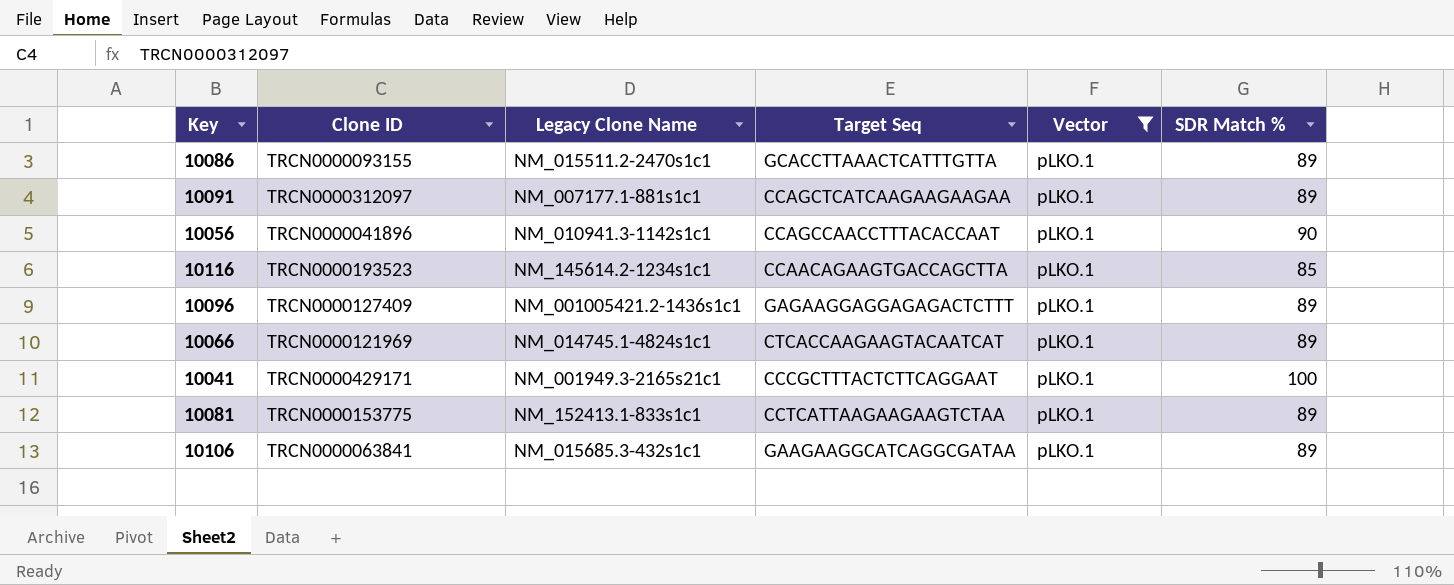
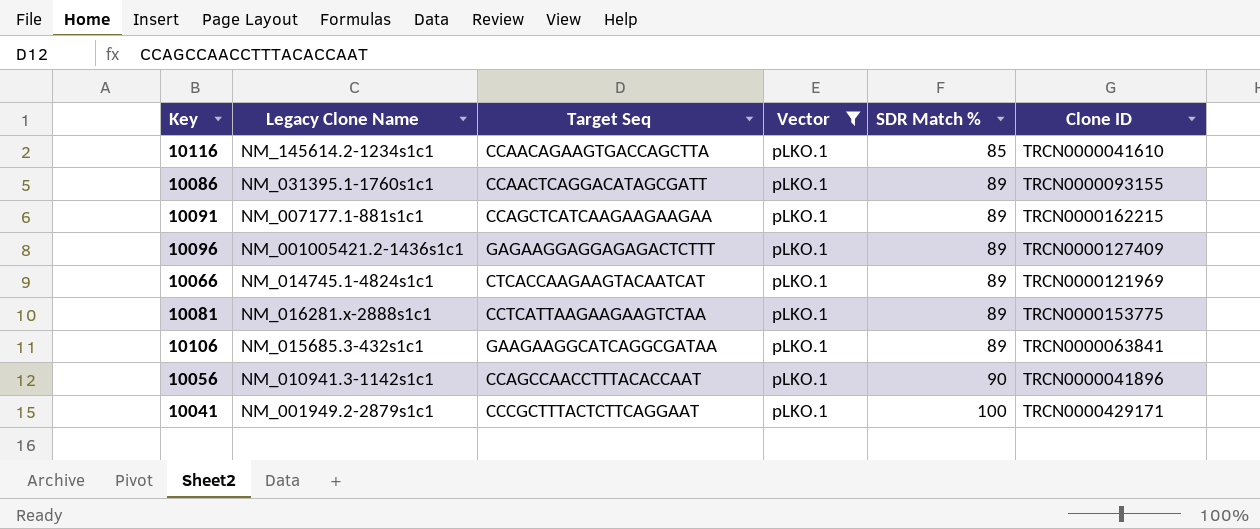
row order: none -> SDR Match % ascending
column Clone ID | position: 2 -> 6
10116 | Clone ID: TRCN0000193523 -> TRCN0000041610
10086 | Legacy Clone Name: NM_015511.2-2470s1c1 -> NM_031395.1-1760s1c1
10086 | Target Seq: GCACCTTAAACTCATTTGTTA -> CCAACTCAGGACATAGCGATT
10091 | Clone ID: TRCN0000312097 -> TRCN0000162215
10081 | Legacy Clone Name: NM_152413.1-833s1c1 -> NM_016281.x-2888s1c1
10041 | Legacy Clone Name: NM_001949.3-2165s21c1 -> NM_001949.2-2879s1c1

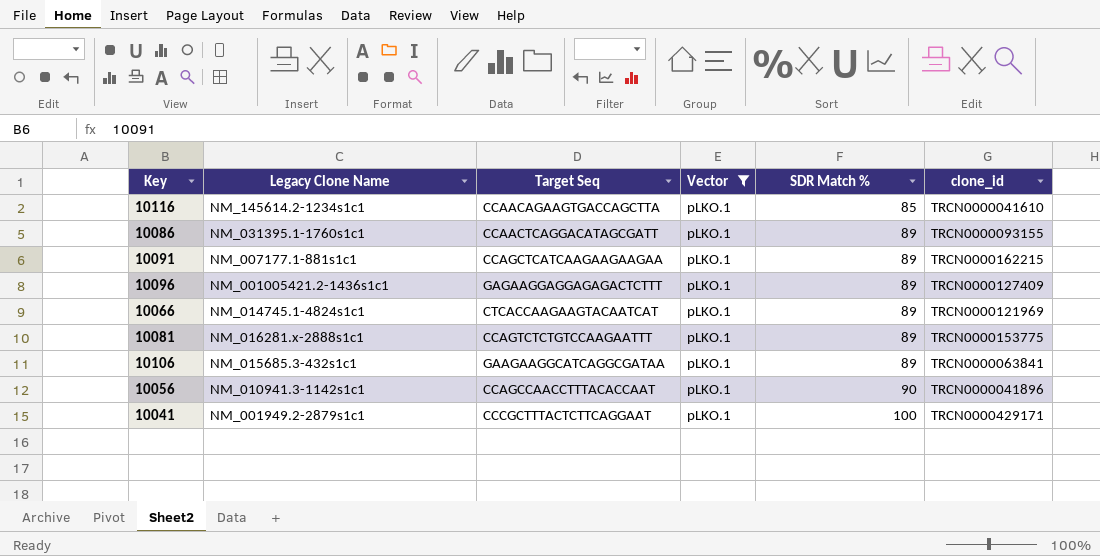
column name: Clone ID -> clone_id
10081 | Target Seq: CCTCATTAAGAAGAAGTCTAA -> CCAGTCTCTGTCCAAGAATTT

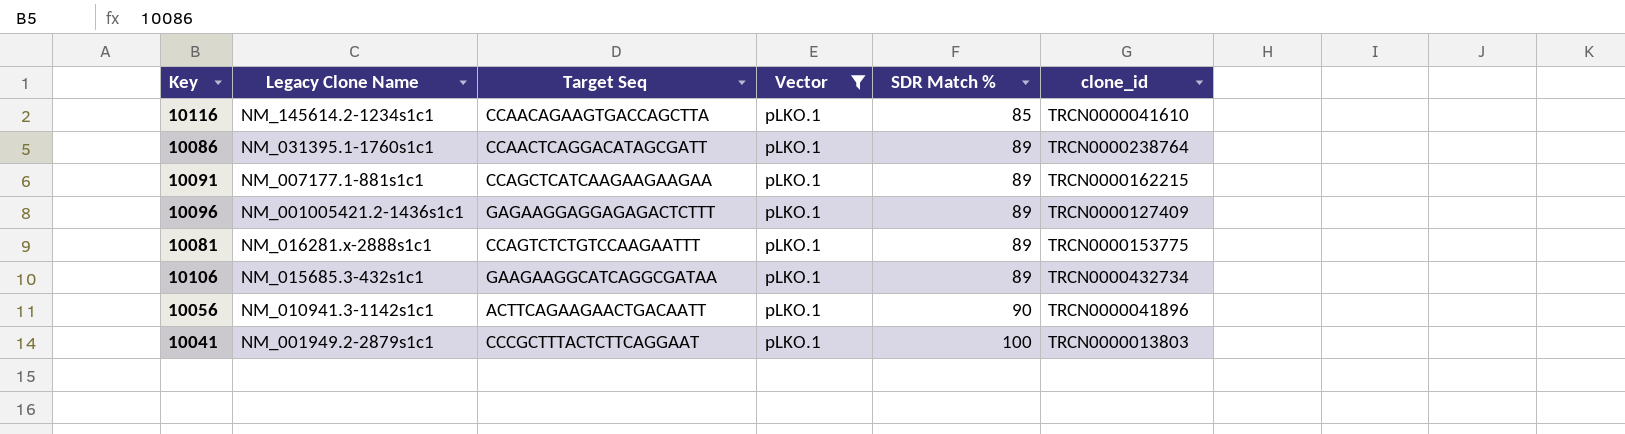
row 10066: NM_014745.1-4824s1c1 | CTCACCAAGAAGTACAATCAT | pLKO.1 | 89 | TRCN0000121969 -> none
10086 | clone_id: TRCN0000093155 -> TRCN0000238764
10106 | clone_id: TRCN0000063841 -> TRCN0000432734
10056 | Target Seq: CCAGCCAACCTTTACACCAAT -> ACTTCAGAAGAACTGACAATT
10041 | clone_id: TRCN0000429171 -> TRCN0000013803

